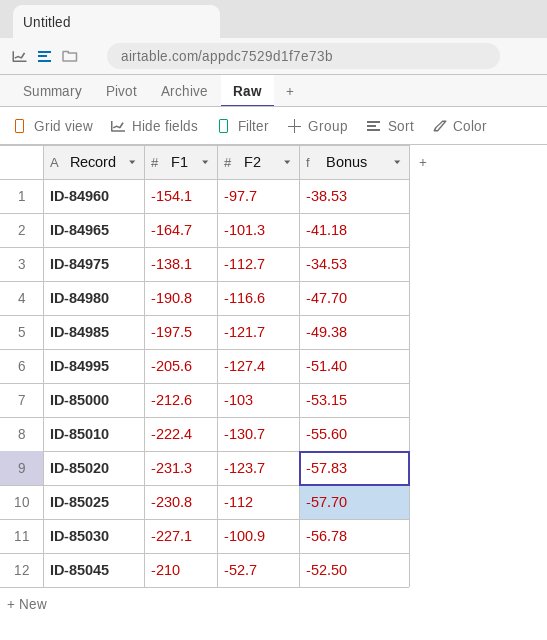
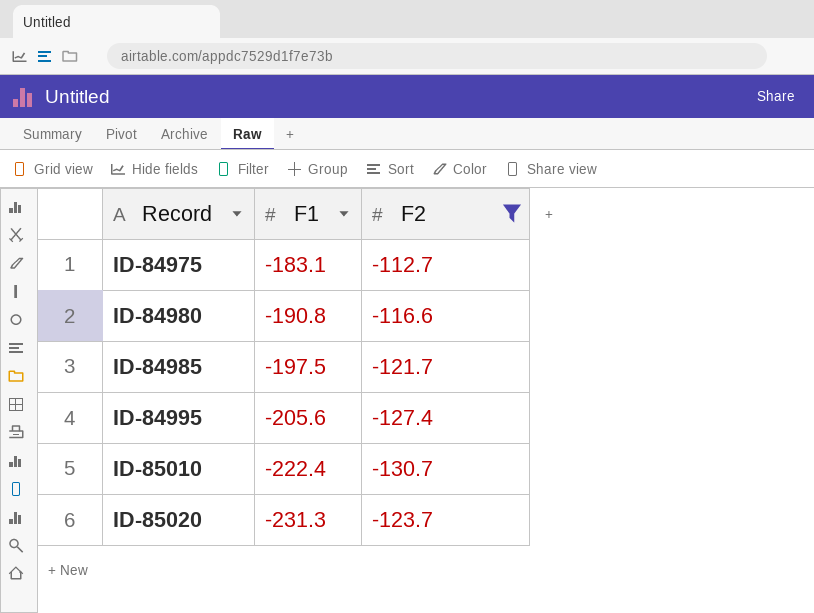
filter: none -> F2 <= -112.7
column Bonus | formula: [F1] * 0.25 -> none
ID-84975 | F1: -138.1 -> -183.1

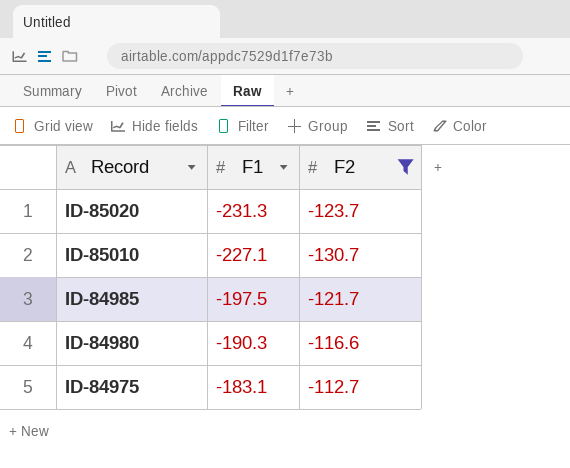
row order: Record ascending -> Record descending
row ID-84995: -205.6 | -127.4 -> none
ID-85010 | F1: -222.4 -> -227.1
ID-84980 | F1: -190.8 -> -190.3

